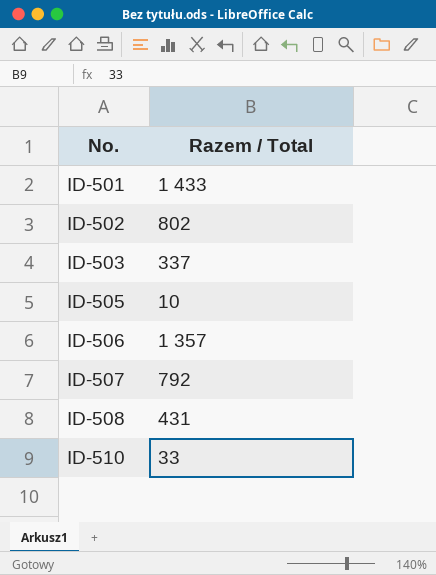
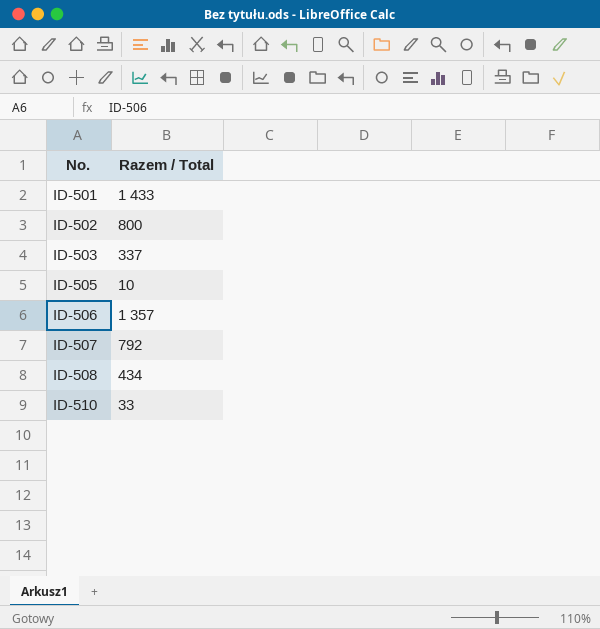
ID-502 | Razem / Total: 802 -> 800
ID-508 | Razem / Total: 431 -> 434

